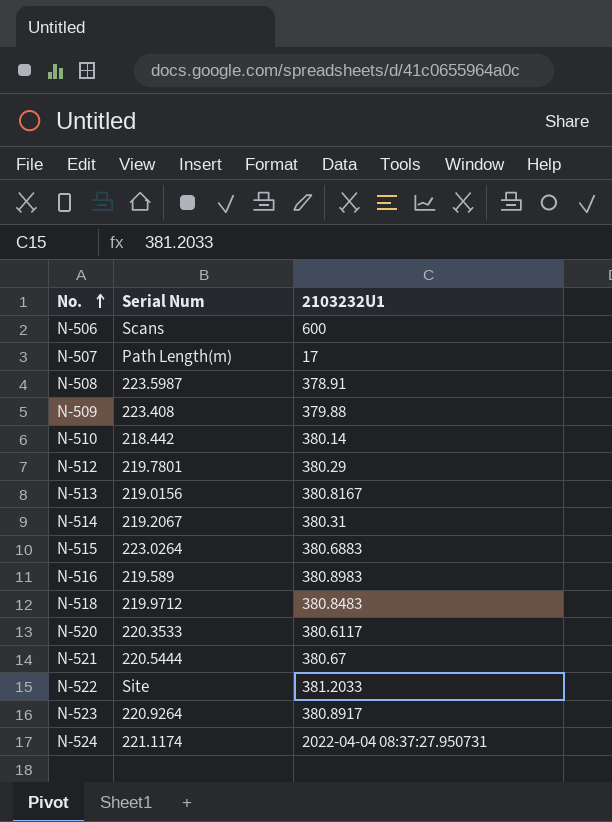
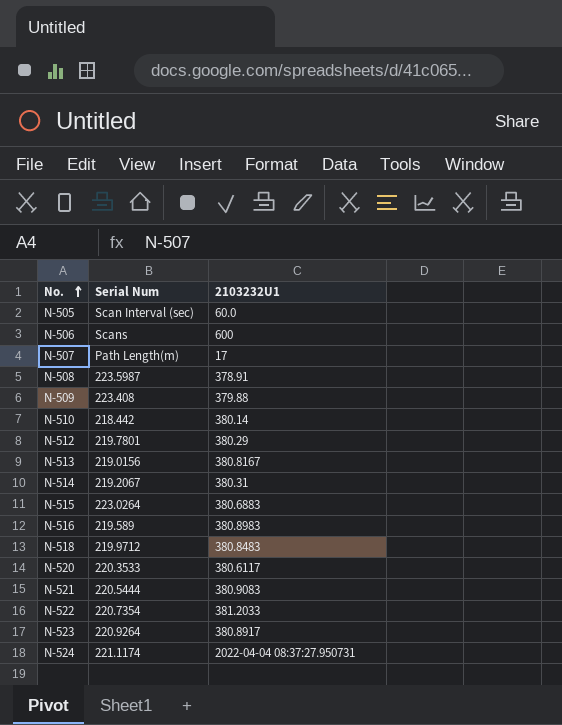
row N-505: none -> Scan Interval (sec) | 60.0
N-521 | 2103232U1: 380.67 -> 380.9083
N-522 | Serial Num: Site -> 220.7354

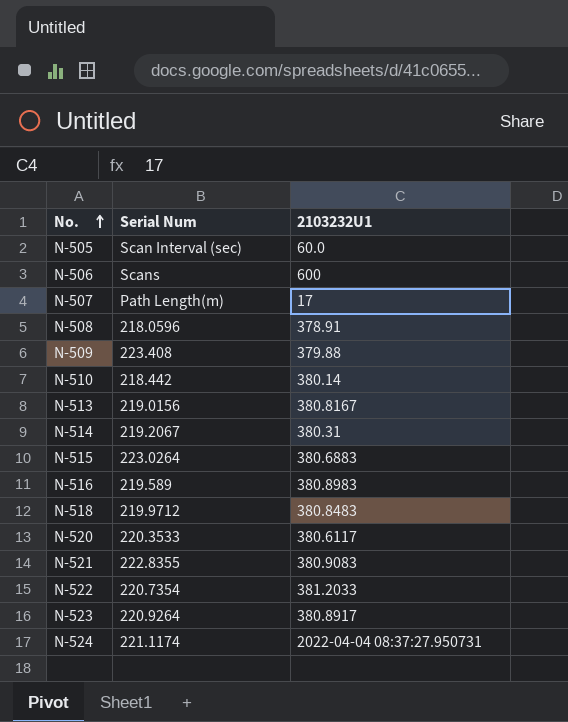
row N-512: 219.7801 | 380.29 -> none
N-508 | Serial Num: 223.5987 -> 218.0596
N-521 | Serial Num: 220.5444 -> 222.8355

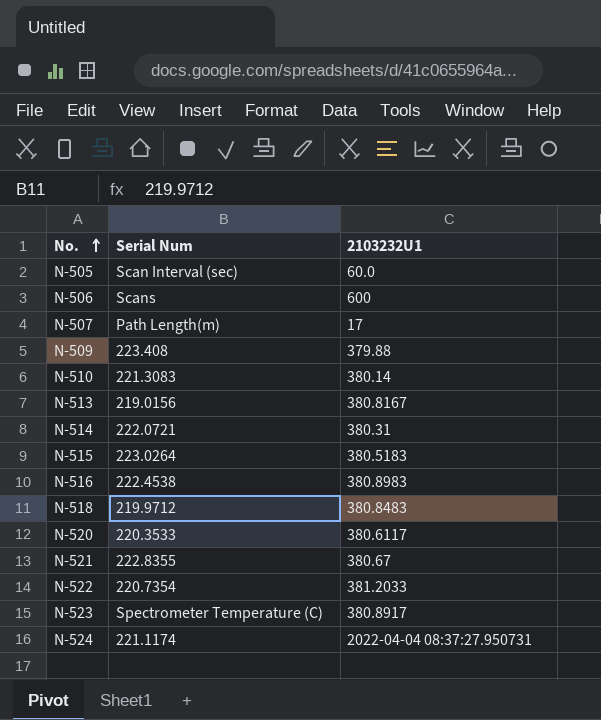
row N-508: 218.0596 | 378.91 -> none
N-510 | Serial Num: 218.442 -> 221.3083
N-514 | Serial Num: 219.2067 -> 222.0721
N-515 | 2103232U1: 380.6883 -> 380.5183
N-516 | Serial Num: 219.589 -> 222.4538
N-521 | 2103232U1: 380.9083 -> 380.67
N-523 | Serial Num: 220.9264 -> Spectrometer Temperature (C)

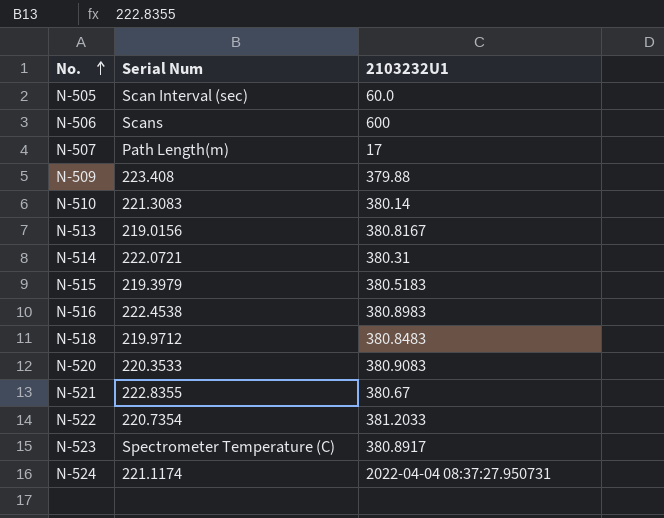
N-515 | Serial Num: 223.0264 -> 219.3979
N-520 | 2103232U1: 380.6117 -> 380.9083

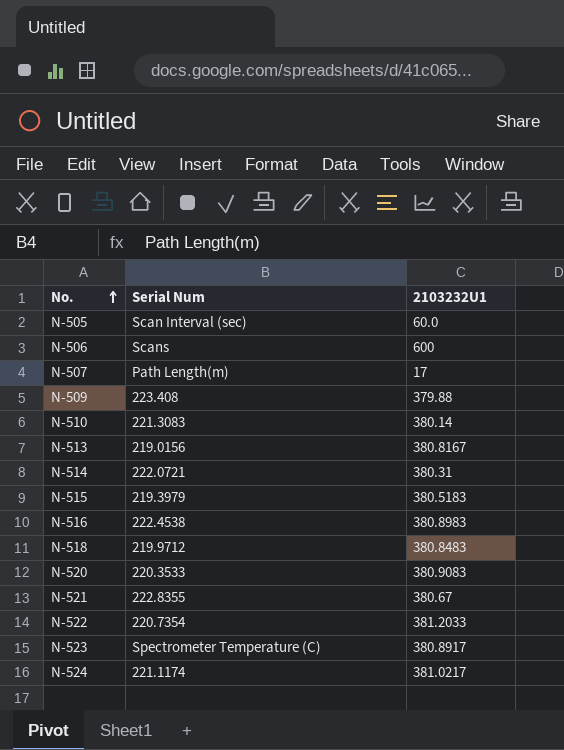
N-524 | 2103232U1: 2022-04-04 08:37:27.950731 -> 381.0217

